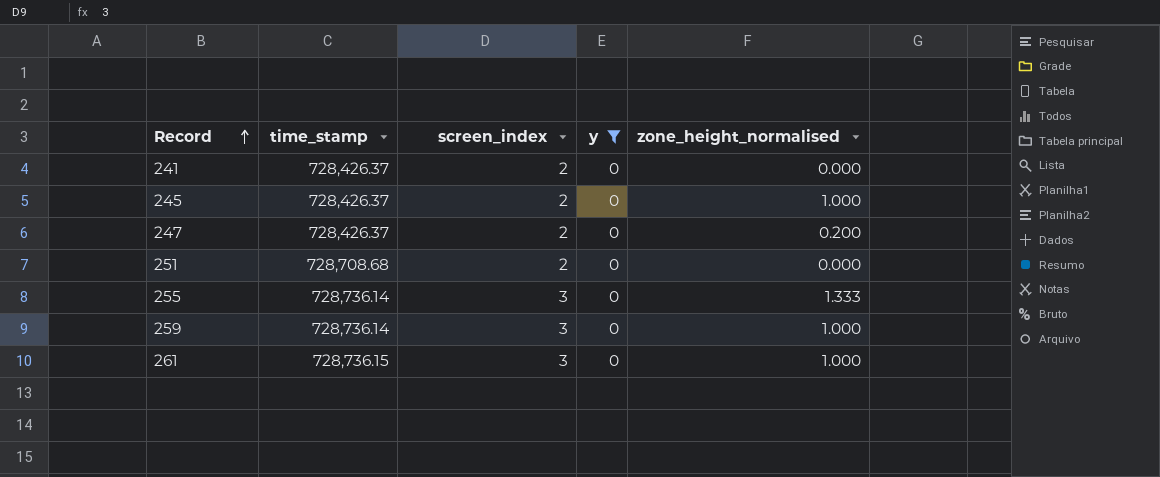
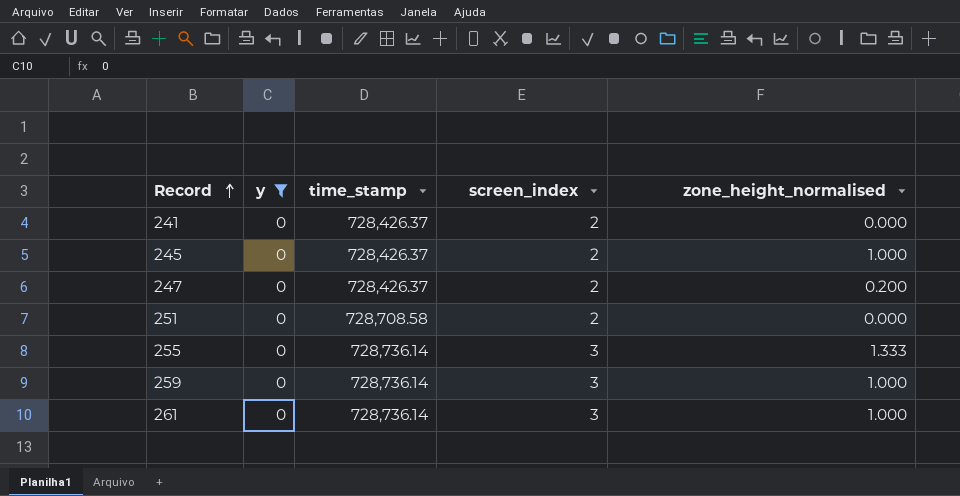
column y | position: 4 -> 2
251 | time_stamp: 728,708.68 -> 728,708.58
261 | time_stamp: 728,736.15 -> 728,736.14

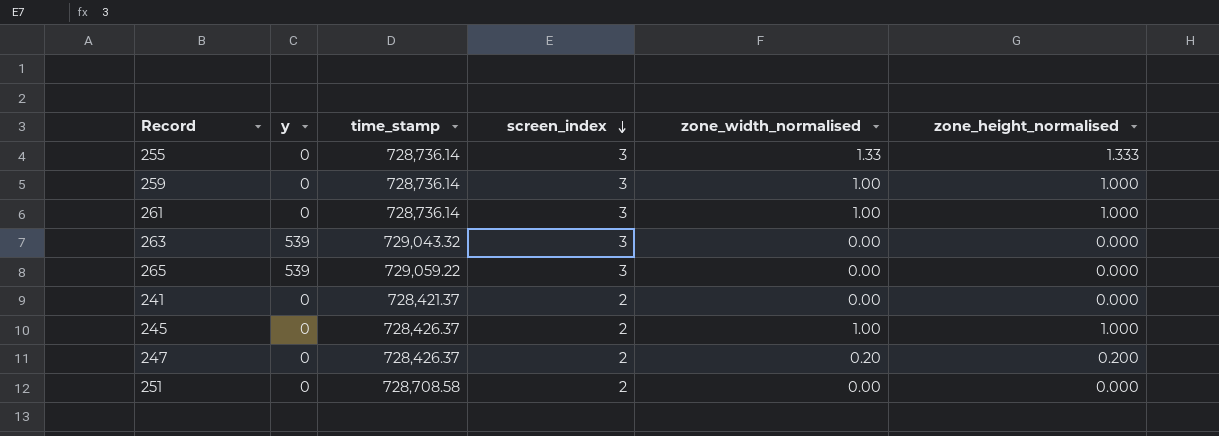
filter: y = 0 -> none
row order: Record ascending -> screen_index descending
column zone_width_normalised | position: none -> 5
241 | time_stamp: 728,426.37 -> 728,421.37

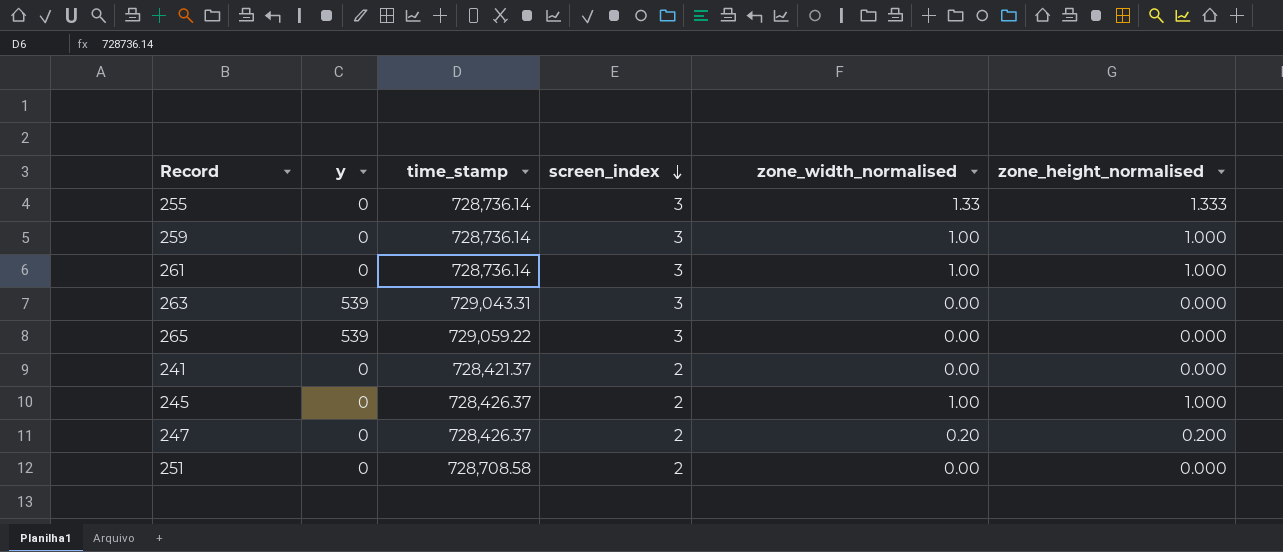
263 | time_stamp: 729,043.32 -> 729,043.31

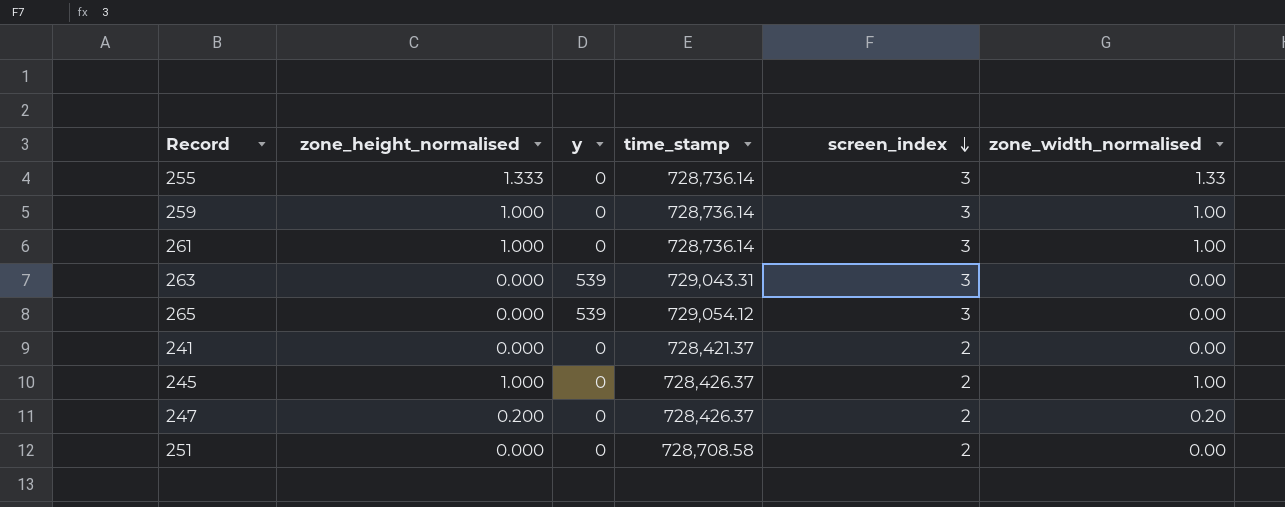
column zone_height_normalised | position: 6 -> 2
265 | time_stamp: 729,059.22 -> 729,054.12

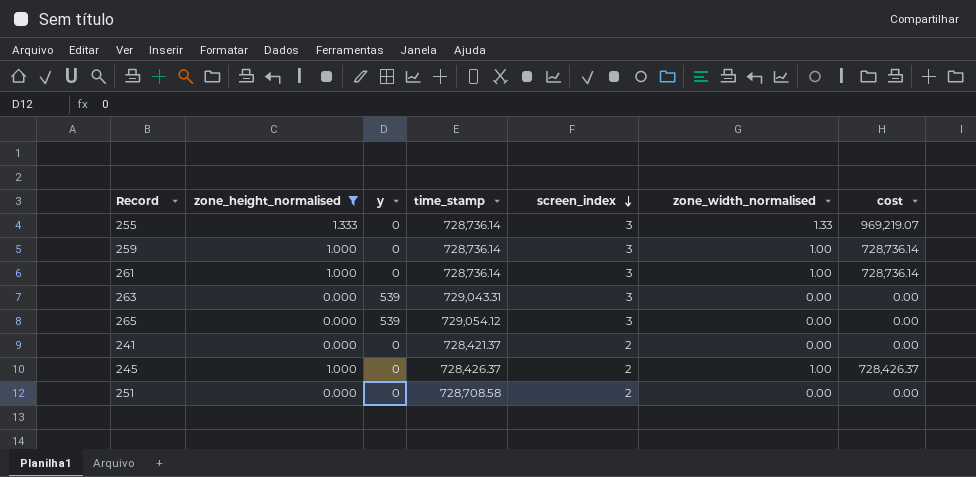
filter: none -> zone_height_normalised != 0.200
column cost | formula: none -> [time_stamp] * [zone_width_normalised]

